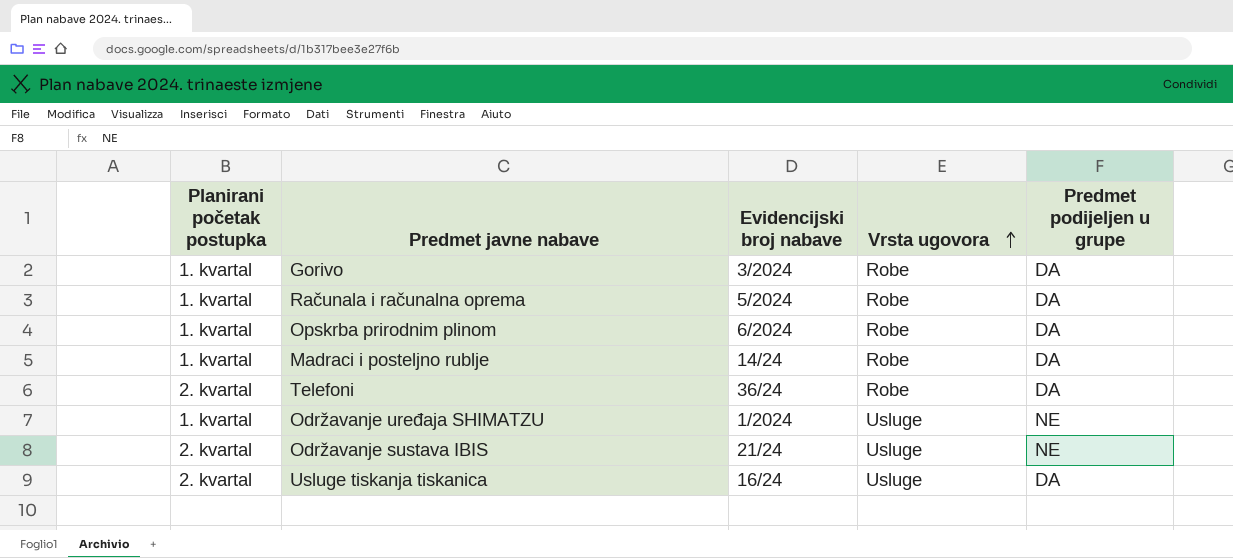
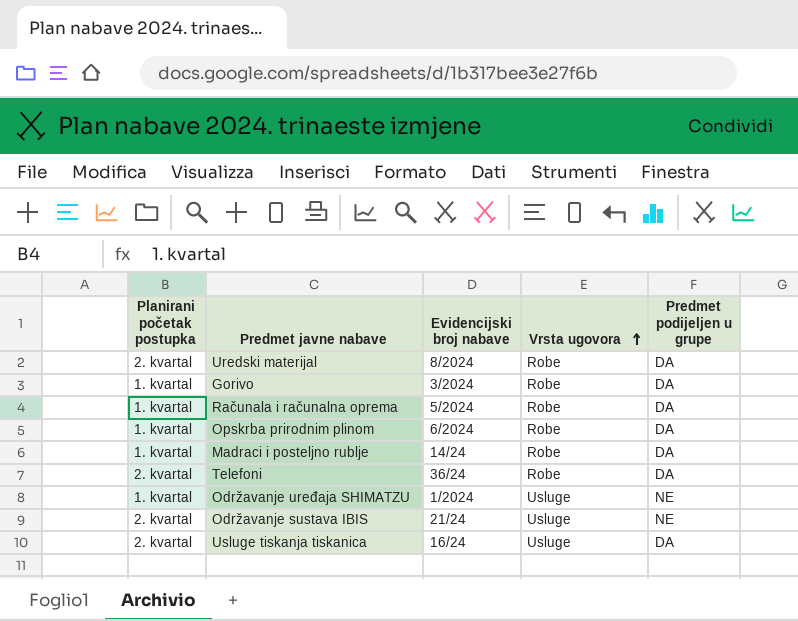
row Uredski materijal: none -> 2. kvartal | 8/2024 | Robe | DA

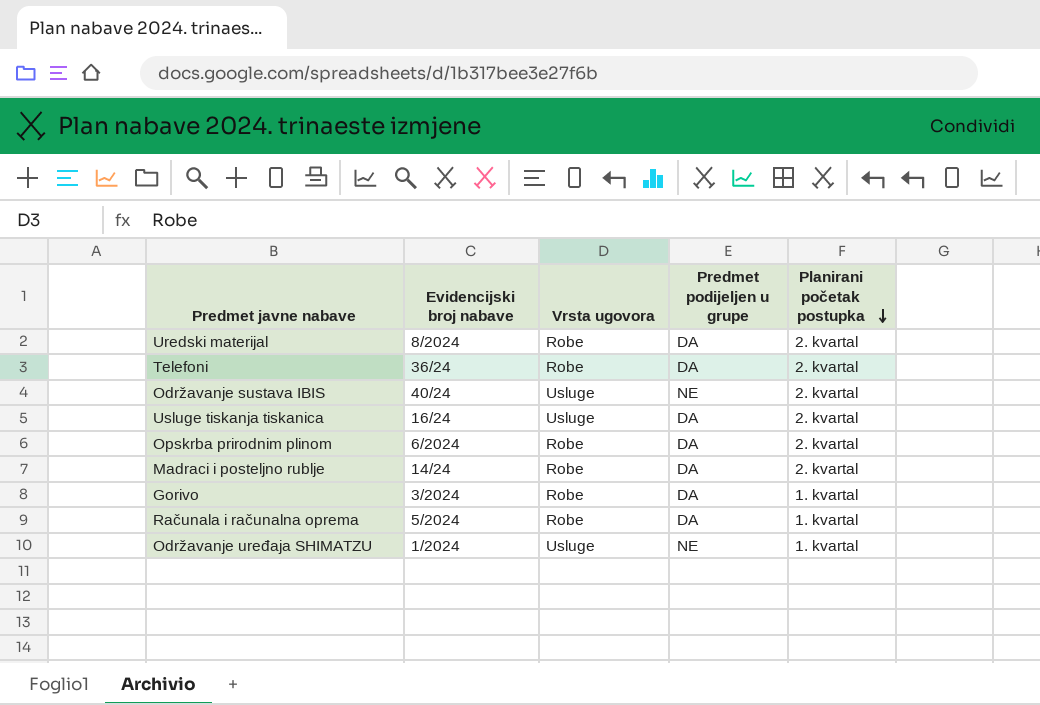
row order: Vrsta ugovora ascending -> Planirani početak postupka descending
column Planirani početak postupka | position: 1 -> 5
Održavanje sustava IBIS | Evidencijski broj nabave: 21/24 -> 40/24
Opskrba prirodnim plinom | Planirani početak postupka: 1. kvartal -> 2. kvartal
Madraci i posteljno rublje | Planirani početak postupka: 1. kvartal -> 2. kvartal

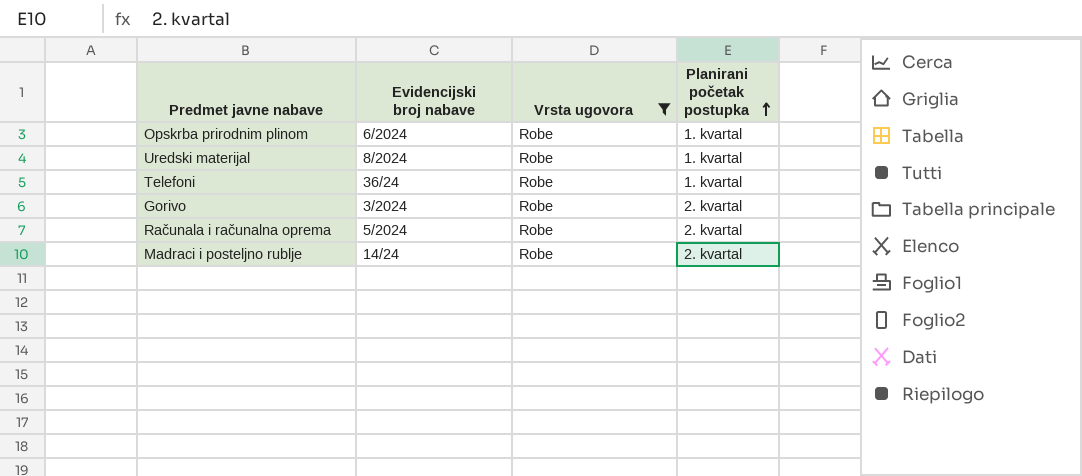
filter: none -> Vrsta ugovora = Robe
row order: Planirani početak postupka descending -> Planirani početak postupka ascending
column Predmet podijeljen u grupe | position: 4 -> none
Opskrba prirodnim plinom | Planirani početak postupka: 2. kvartal -> 1. kvartal
Uredski materijal | Planirani početak postupka: 2. kvartal -> 1. kvartal
Telefoni | Planirani početak postupka: 2. kvartal -> 1. kvartal
Gorivo | Planirani početak postupka: 1. kvartal -> 2. kvartal
Računala i računalna oprema | Planirani početak postupka: 1. kvartal -> 2. kvartal

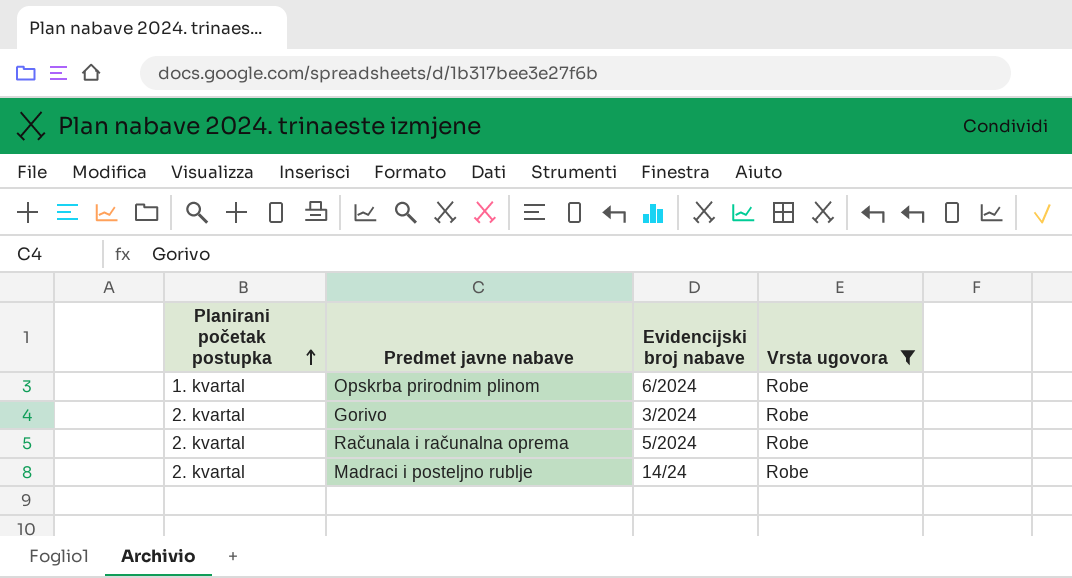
column Planirani početak postupka | position: 4 -> 1
row Uredski materijal: 8/2024 | Robe | 1. kvartal -> none
row Telefoni: 36/24 | Robe | 1. kvartal -> none

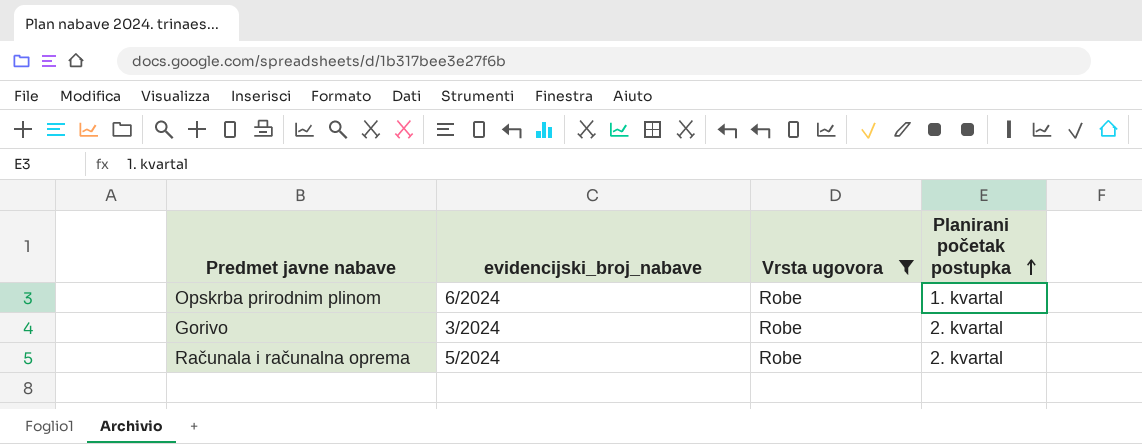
column name: Evidencijski broj nabave -> evidencijski_broj_nabave
column Planirani početak postupka | position: 1 -> 4
row Madraci i posteljno rublje: 2. kvartal | 14/24 | Robe -> none

